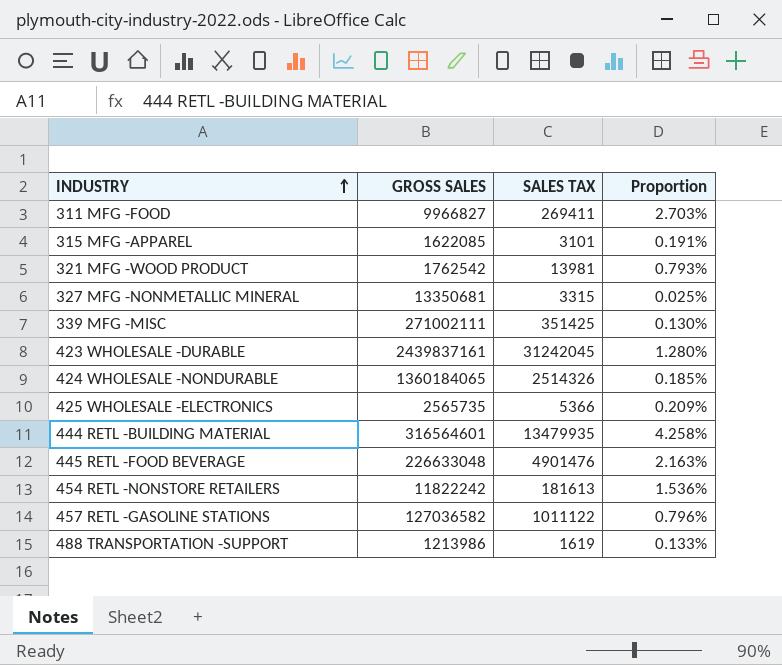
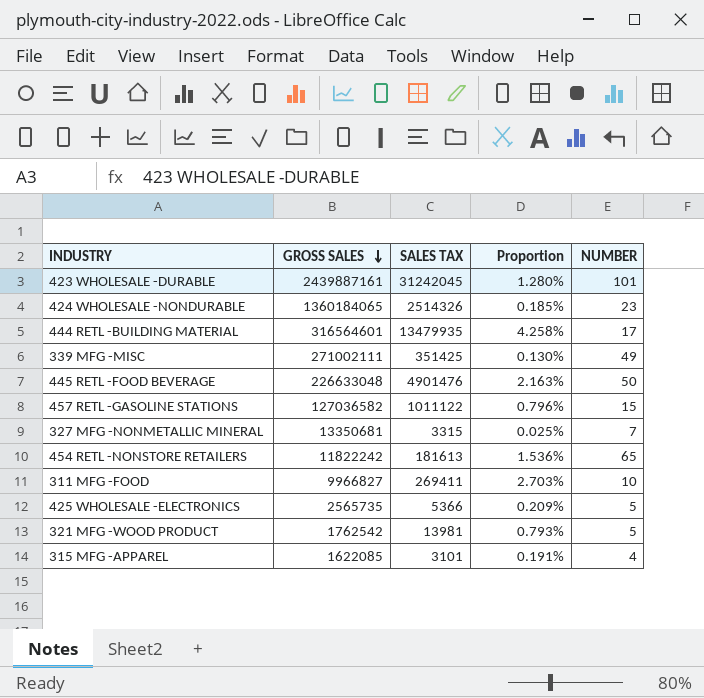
row order: INDUSTRY ascending -> GROSS SALES descending
column NUMBER | position: none -> 5
row 488 TRANSPORTATION -SUPPORT: 1213986 | 1619 | 0.133% -> none
423 WHOLESALE -DURABLE | GROSS SALES: 2439837161 -> 2439887161

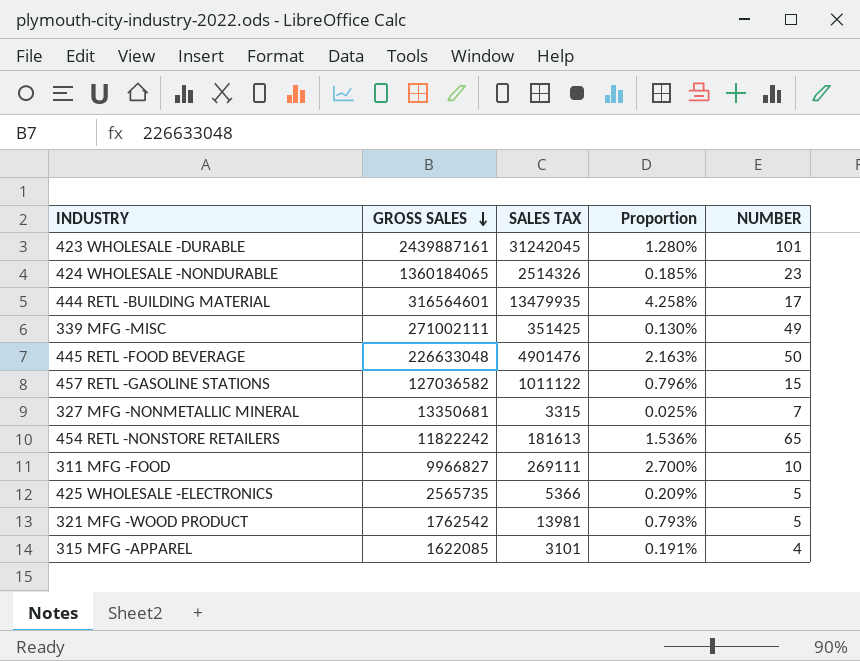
311 MFG -FOOD | SALES TAX: 269411 -> 269111
311 MFG -FOOD | Proportion: 2.703% -> 2.700%

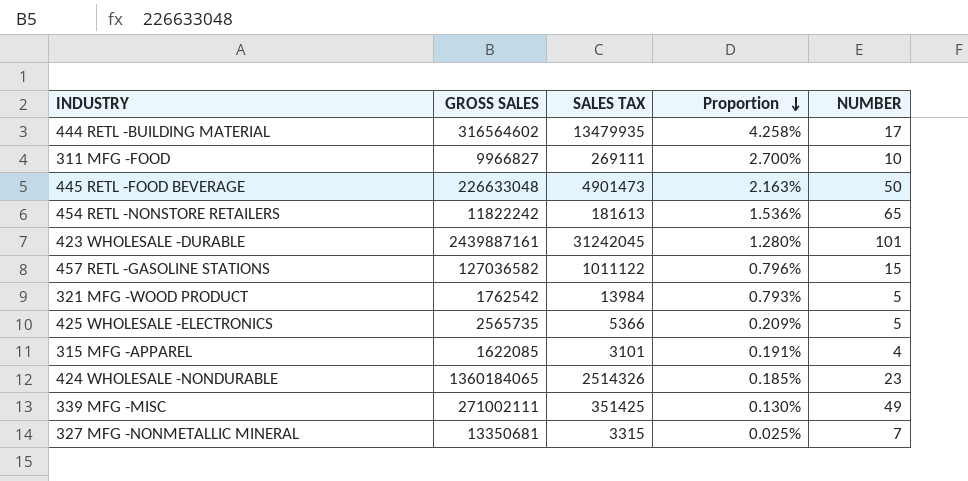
row order: GROSS SALES descending -> Proportion descending
444 RETL -BUILDING MATERIAL | GROSS SALES: 316564601 -> 316564602
445 RETL -FOOD BEVERAGE | SALES TAX: 4901476 -> 4901473
321 MFG -WOOD PRODUCT | SALES TAX: 13981 -> 13984

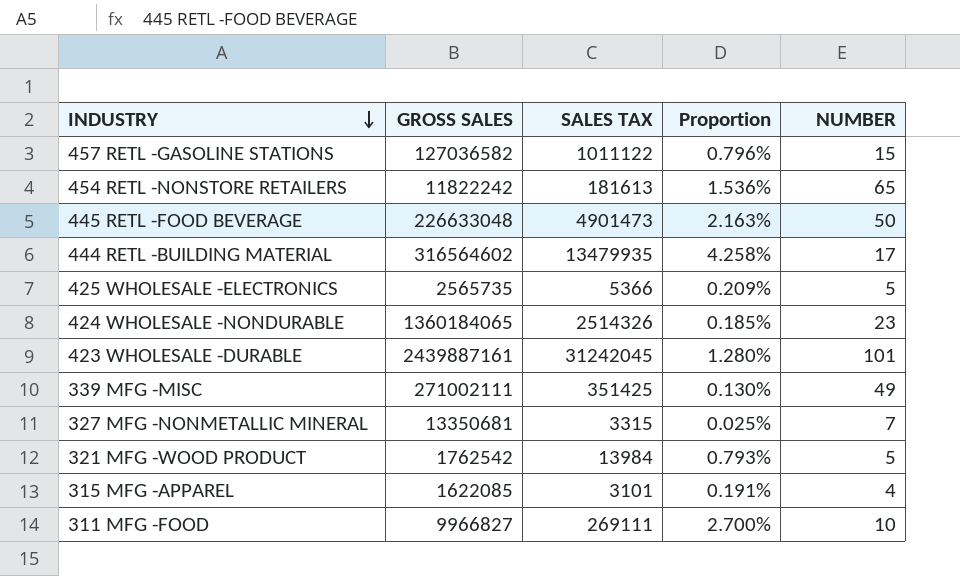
row order: Proportion descending -> INDUSTRY descending

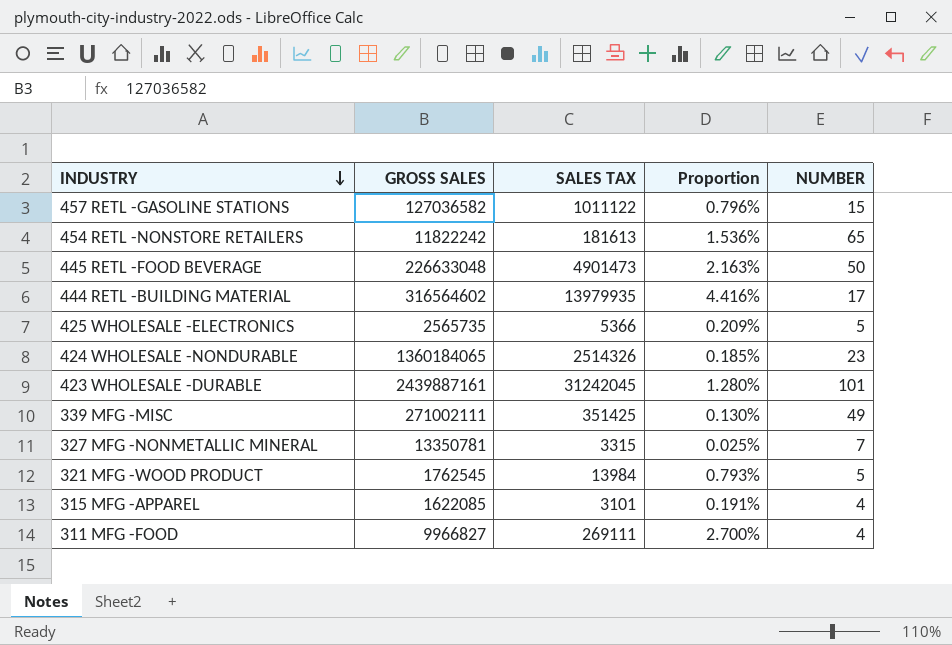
444 RETL -BUILDING MATERIAL | SALES TAX: 13479935 -> 13979935
444 RETL -BUILDING MATERIAL | Proportion: 4.258% -> 4.416%
327 MFG -NONMETALLIC MINERAL | GROSS SALES: 13350681 -> 13350781
321 MFG -WOOD PRODUCT | GROSS SALES: 1762542 -> 1762545
311 MFG -FOOD | NUMBER: 10 -> 4

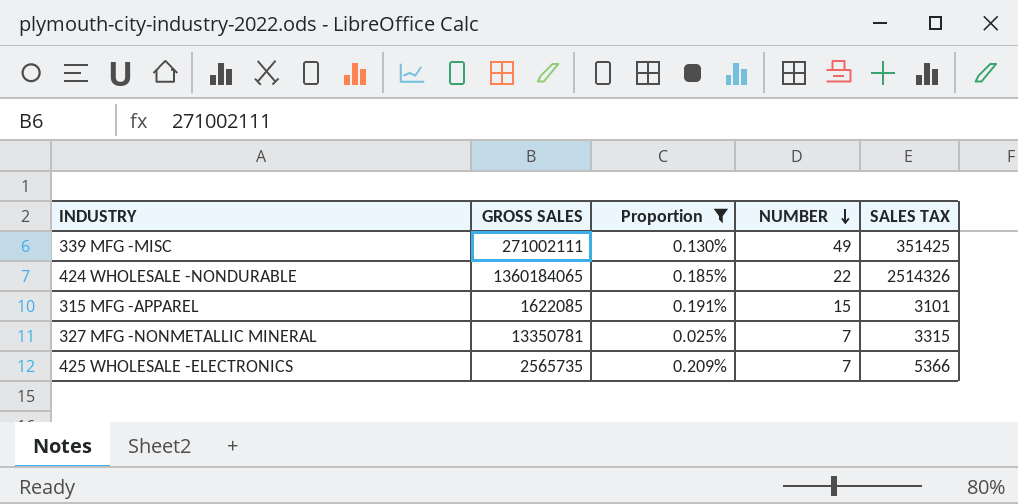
filter: none -> Proportion <= 0.209%
row order: INDUSTRY descending -> NUMBER descending
column SALES TAX | position: 3 -> 5
424 WHOLESALE -NONDURABLE | NUMBER: 23 -> 22
315 MFG -APPAREL | NUMBER: 4 -> 15
425 WHOLESALE -ELECTRONICS | NUMBER: 5 -> 7

